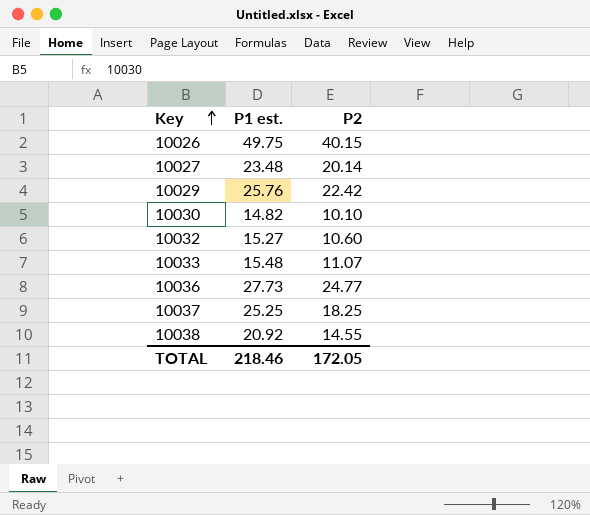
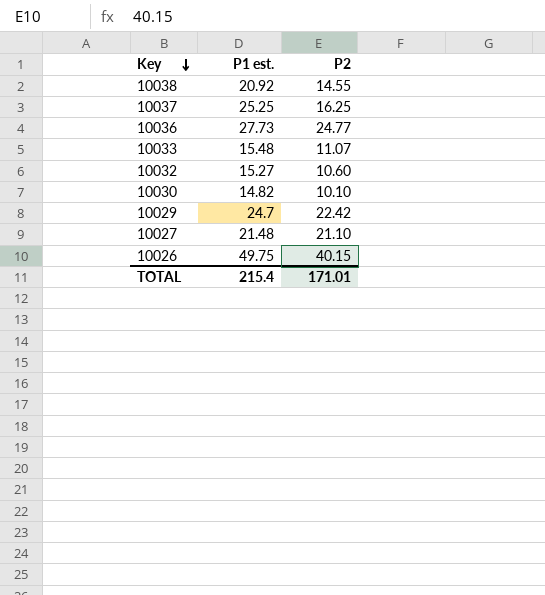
row order: Key ascending -> Key descending
10037 | P2: 18.25 -> 16.25
10029 | P1 est.: 25.76 -> 24.7
10027 | P1 est.: 23.48 -> 21.48
10027 | P2: 20.14 -> 21.10
TOTAL | P1 est.: 218.46 -> 215.4
TOTAL | P2: 172.05 -> 171.01

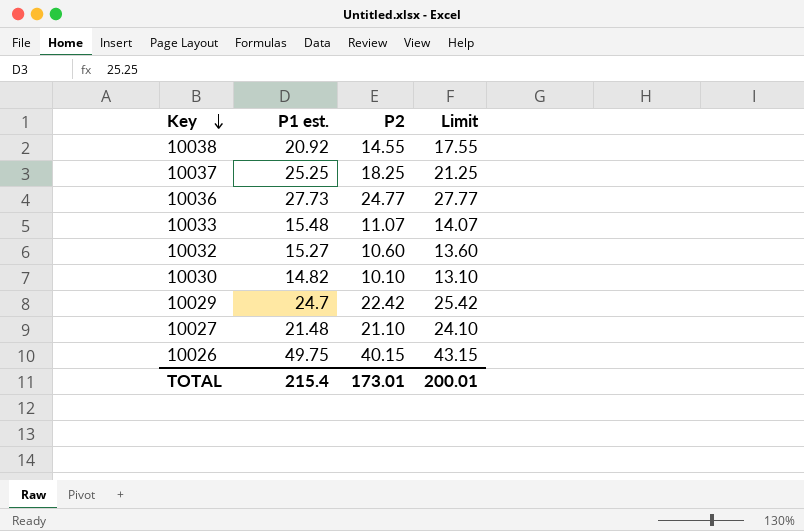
column Limit | formula: none -> [P2] + 3
10037 | P2: 16.25 -> 18.25
TOTAL | P2: 171.01 -> 173.01

